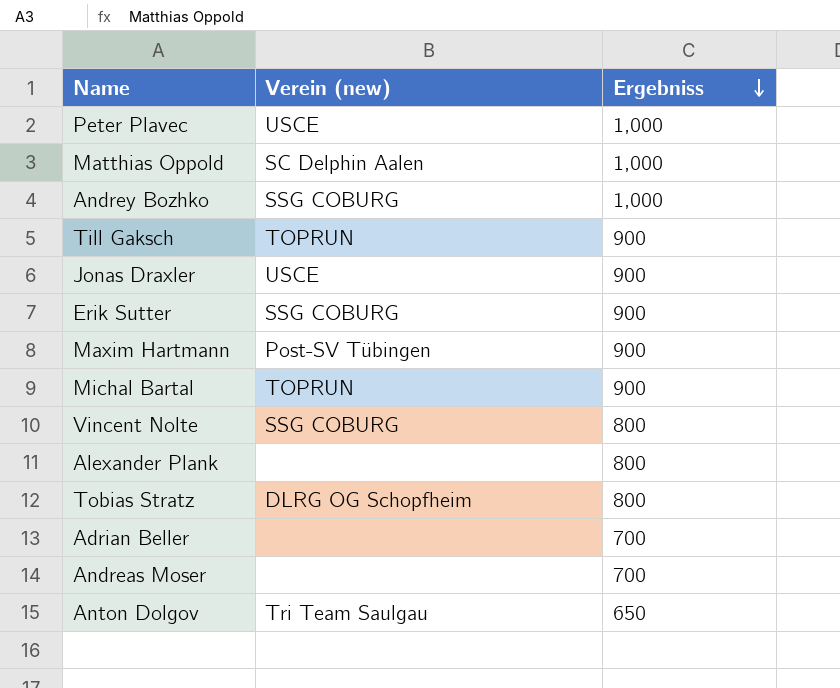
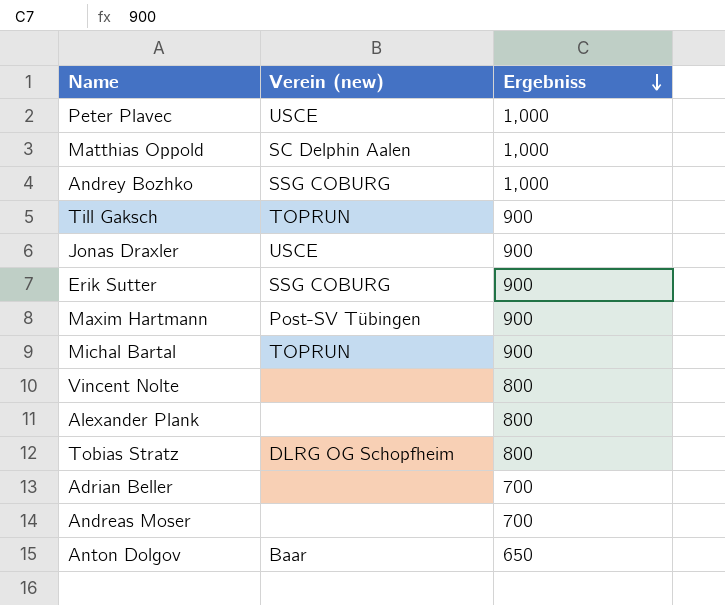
Vincent Nolte | Verein (new): SSG COBURG -> none
Anton Dolgov | Verein (new): Tri Team Saulgau -> Baar

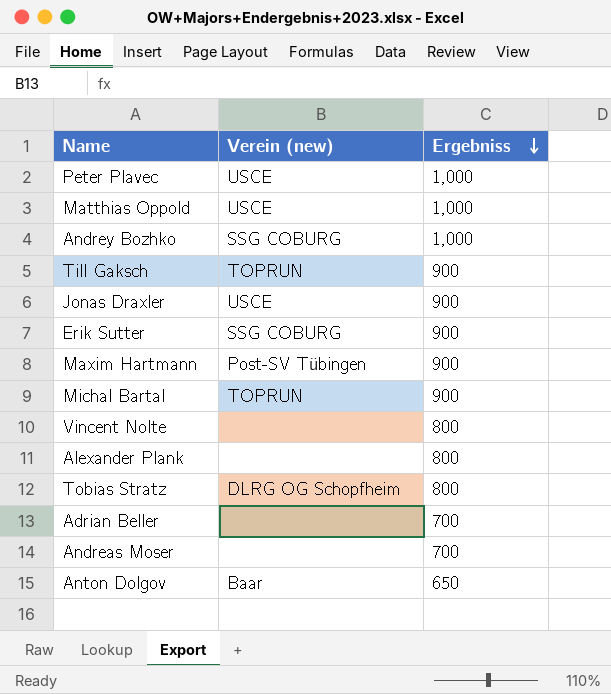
Matthias Oppold | Verein (new): SC Delphin Aalen -> USCE

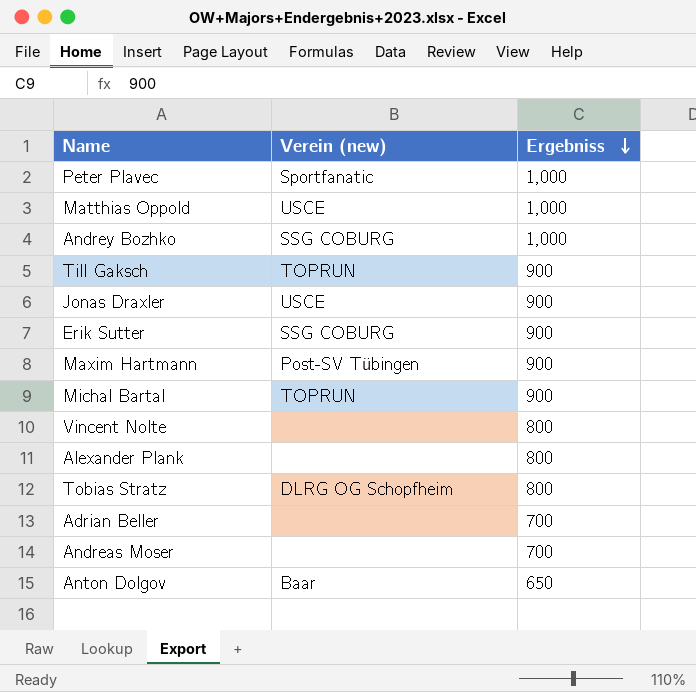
Peter Plavec | Verein (new): USCE -> Sportfanatic

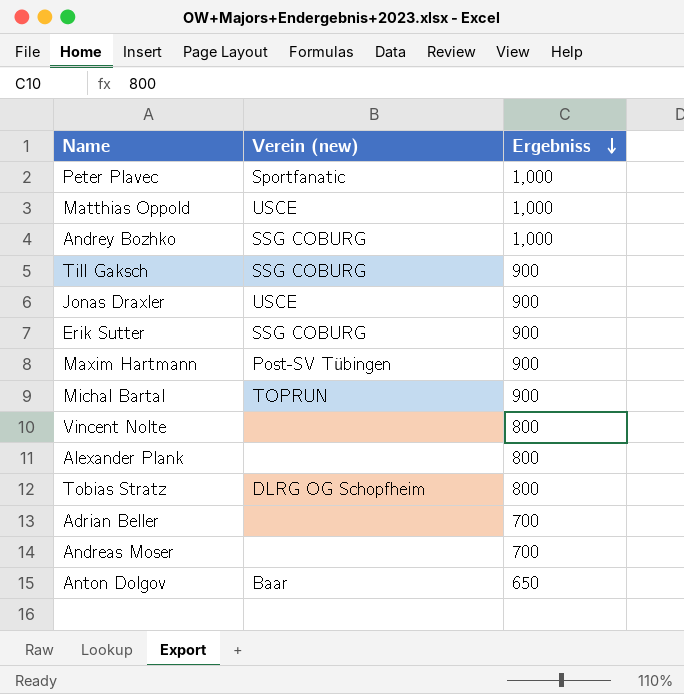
Till Gaksch | Verein (new): TOPRUN -> SSG COBURG

